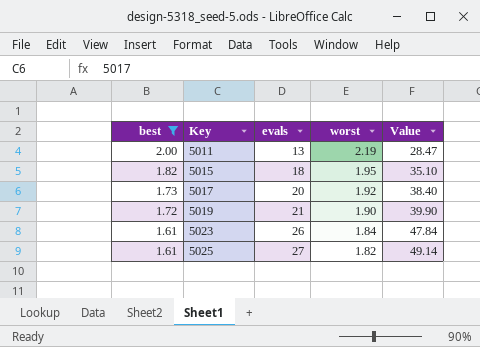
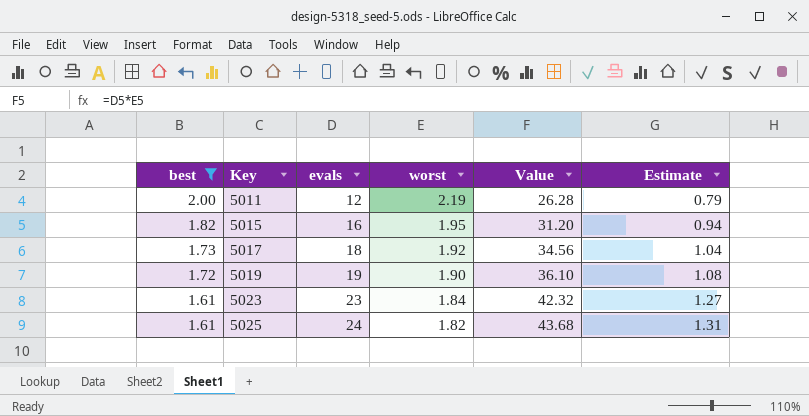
column Estimate | formula: none -> [Value] * 0.03
5011 | evals: 13 -> 12
5011 | Value: 28.47 -> 26.28
5015 | evals: 18 -> 16
5015 | Value: 35.10 -> 31.20
5017 | evals: 20 -> 18
5017 | Value: 38.40 -> 34.56
5019 | evals: 21 -> 19
5019 | Value: 39.90 -> 36.10
5023 | evals: 26 -> 23
5023 | Value: 47.84 -> 42.32
5025 | evals: 27 -> 24
5025 | Value: 49.14 -> 43.68

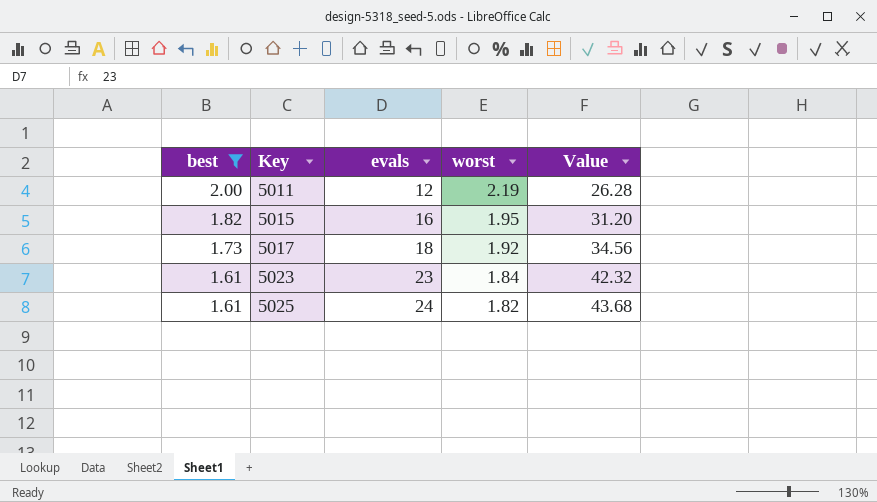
column Estimate | formula: [Value] * 0.03 -> none
row 5019: 1.72 | 19 | 1.90 | 36.10 | 1.08 -> none

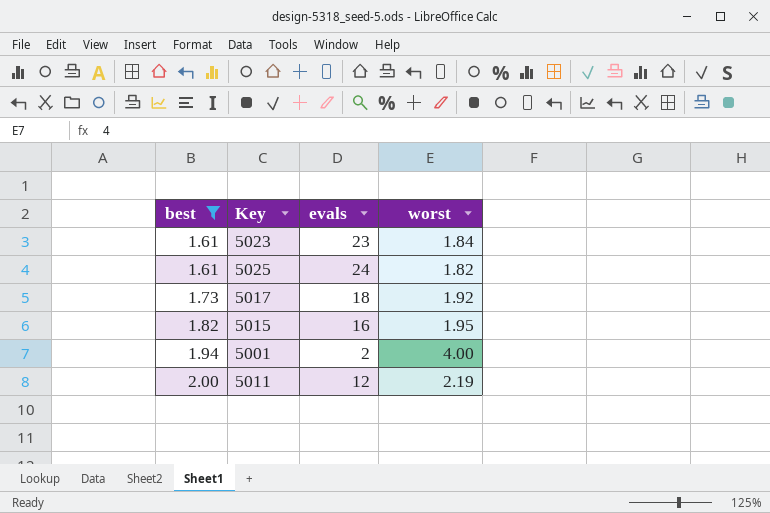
row order: best descending -> best ascending
column Value | formula: [evals] * [worst] -> none
row 5001: none -> 1.94 | 2 | 4.00

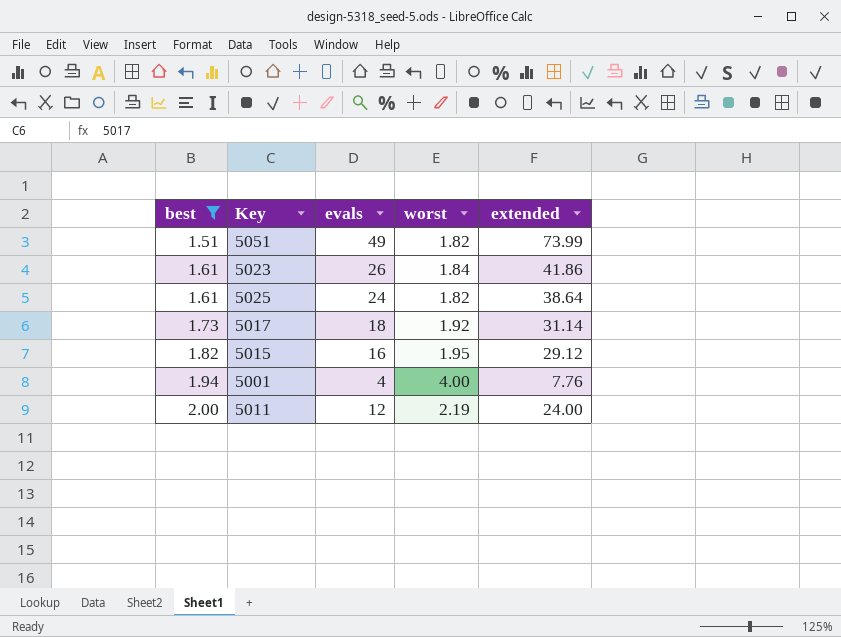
column extended | formula: none -> [best] * [evals]
row 5051: none -> 1.51 | 49 | 1.82 | 73.99
5023 | evals: 23 -> 26
5001 | evals: 2 -> 4

